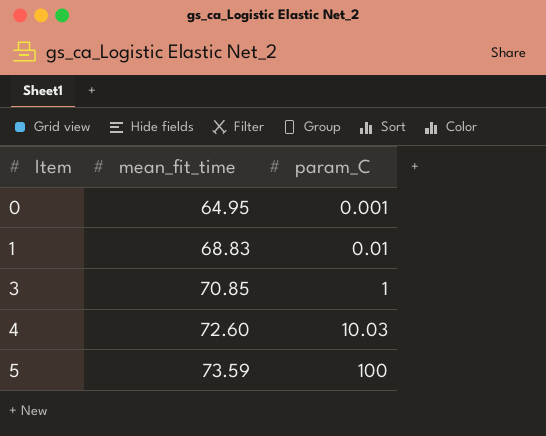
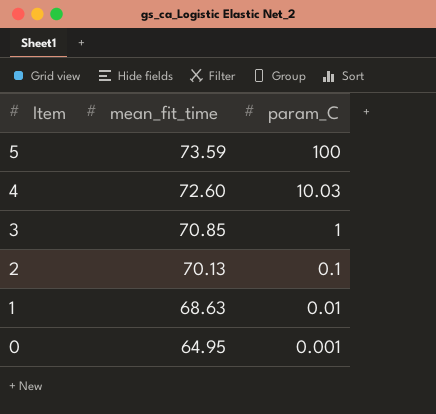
row order: Item ascending -> Item descending
row 2: none -> 70.13 | 0.1
1 | mean_fit_time: 68.83 -> 68.63

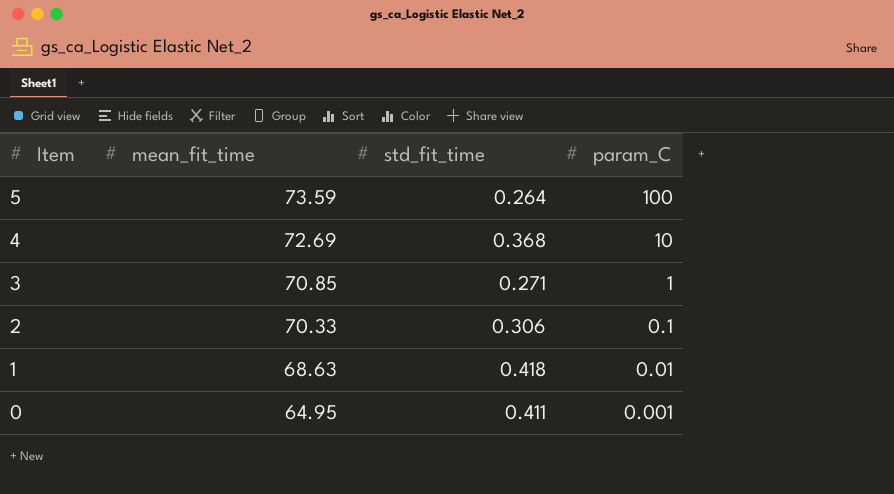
column std_fit_time | position: none -> 3
4 | mean_fit_time: 72.60 -> 72.69
4 | param_C: 10.03 -> 10
2 | mean_fit_time: 70.13 -> 70.33

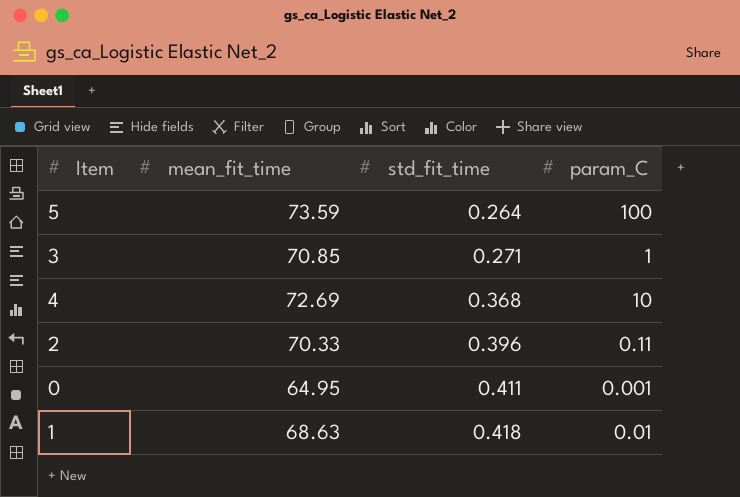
row order: Item descending -> std_fit_time ascending
2 | std_fit_time: 0.306 -> 0.396
2 | param_C: 0.1 -> 0.11

